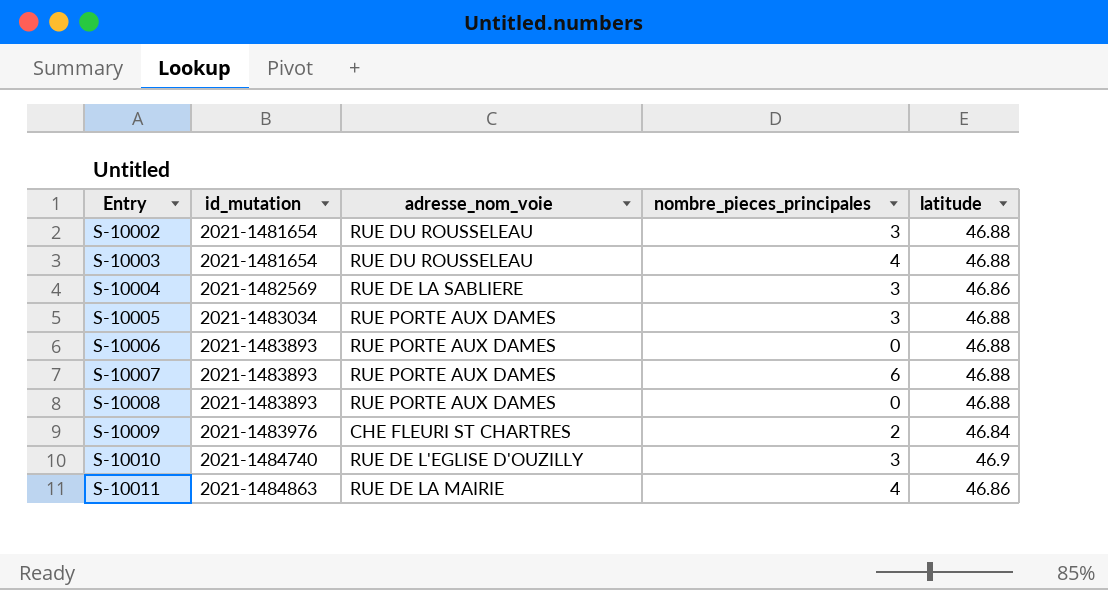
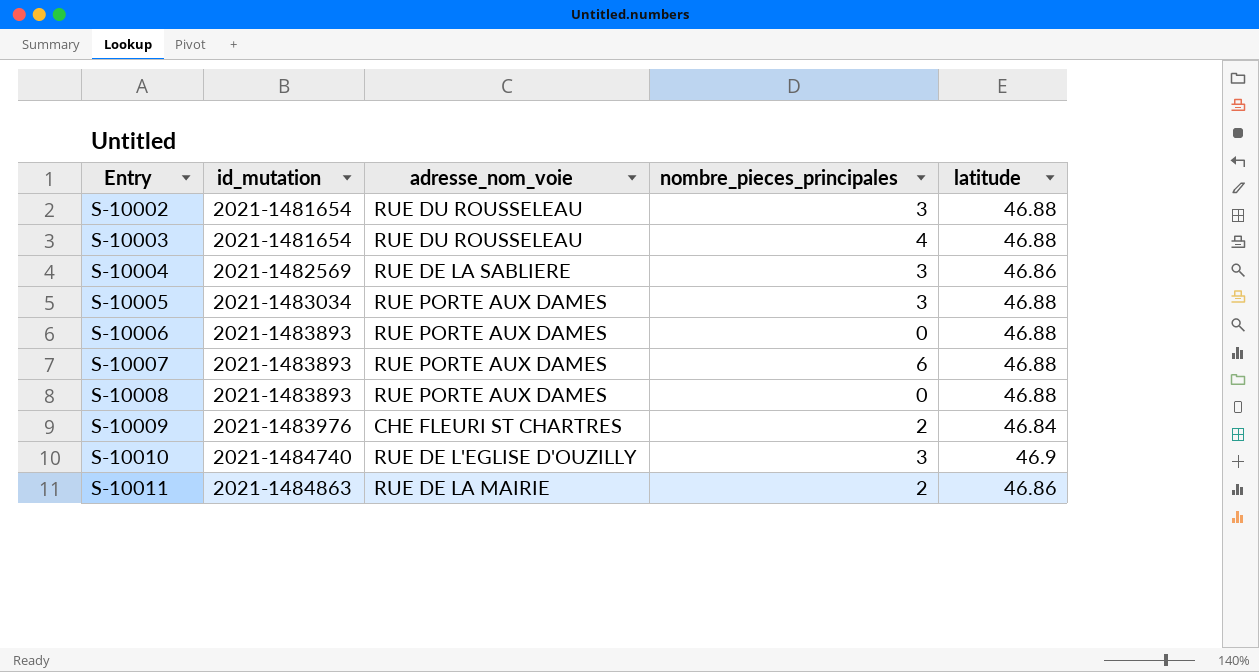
S-10011 | nombre_pieces_principales: 4 -> 2

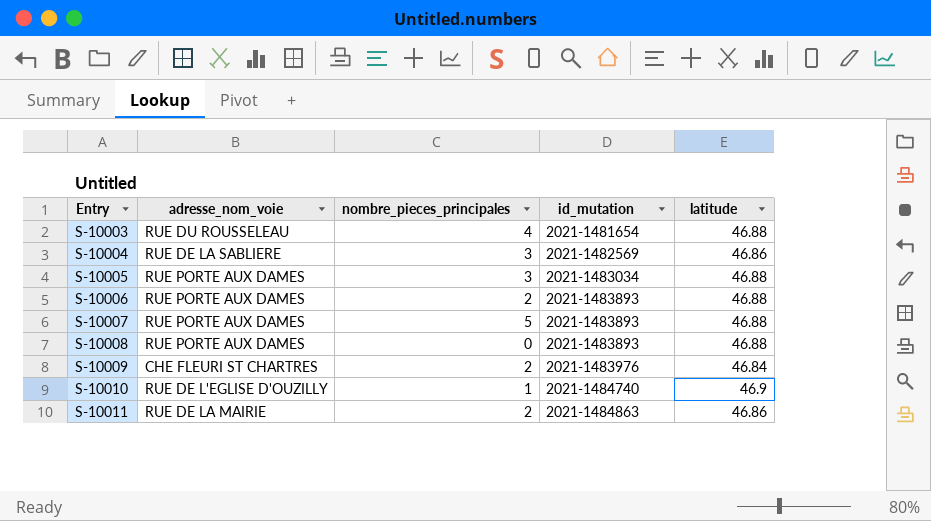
column id_mutation | position: 2 -> 4
row S-10002: 2021-1481654 | RUE DU ROUSSELEAU | 3 | 46.88 -> none
S-10006 | nombre_pieces_principales: 0 -> 2
S-10007 | nombre_pieces_principales: 6 -> 5
S-10010 | nombre_pieces_principales: 3 -> 1

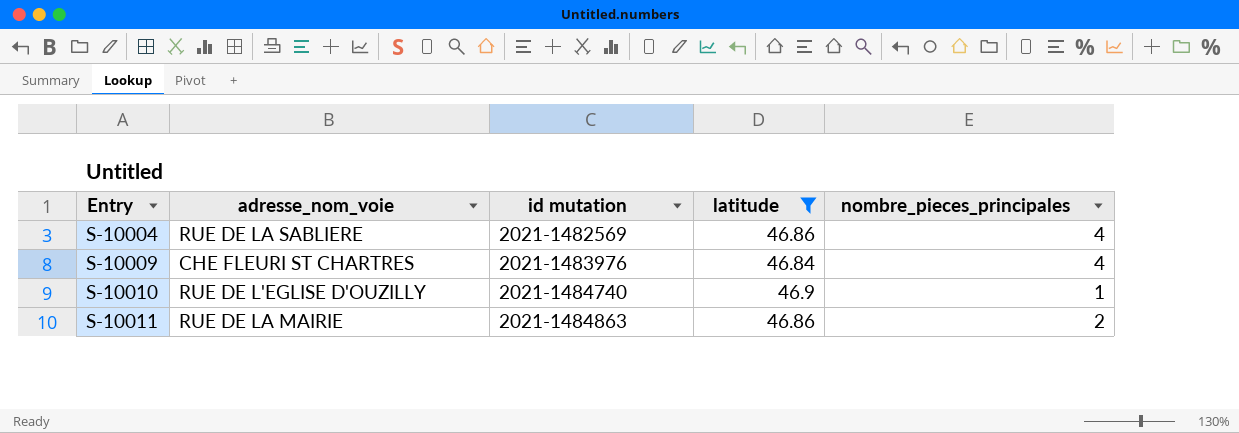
filter: none -> latitude != 46.88
column name: id_mutation -> id mutation
column nombre_pieces_principales | position: 3 -> 5
S-10004 | nombre_pieces_principales: 3 -> 4
S-10009 | nombre_pieces_principales: 2 -> 4

